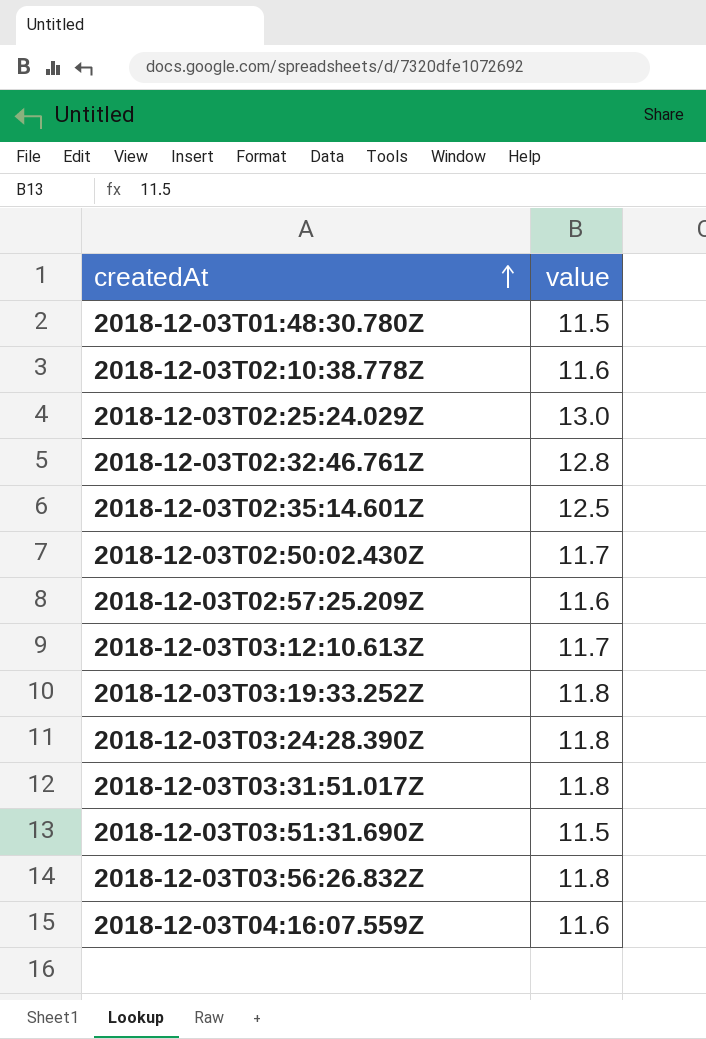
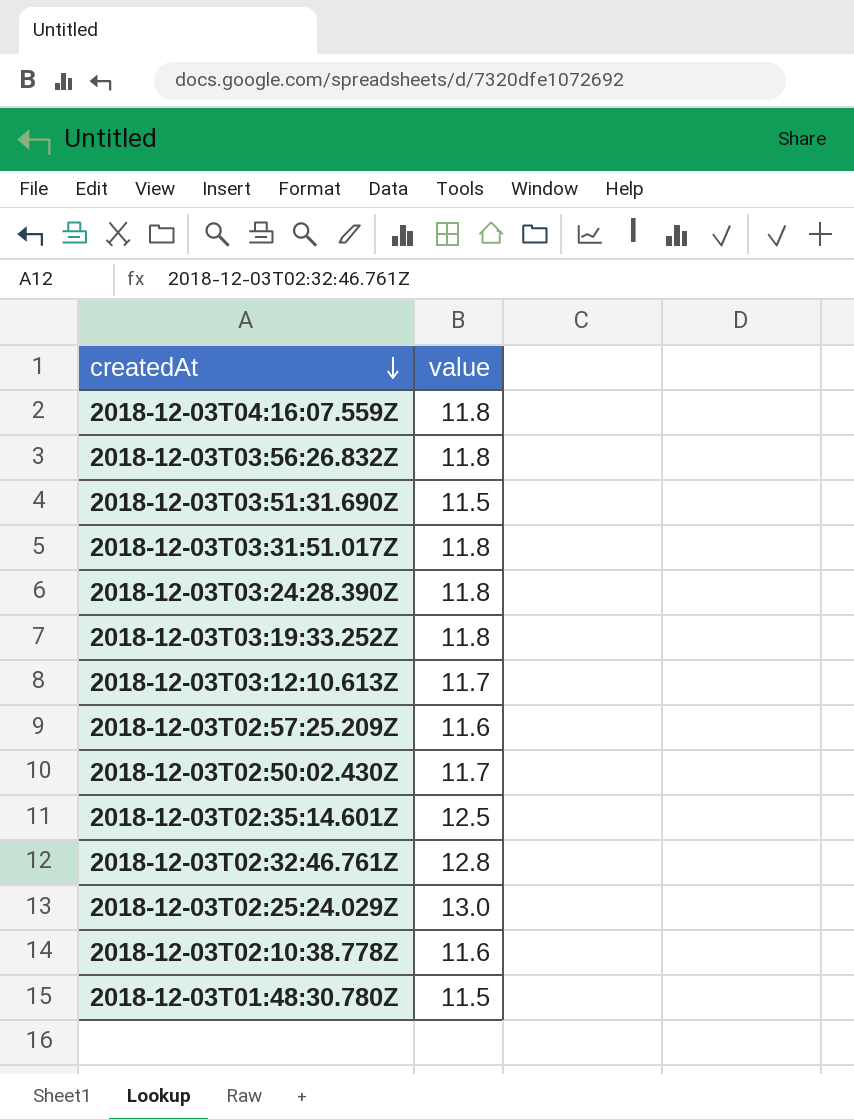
row order: createdAt ascending -> createdAt descending
2018-12-03T04:16:07.559Z | value: 11.6 -> 11.8

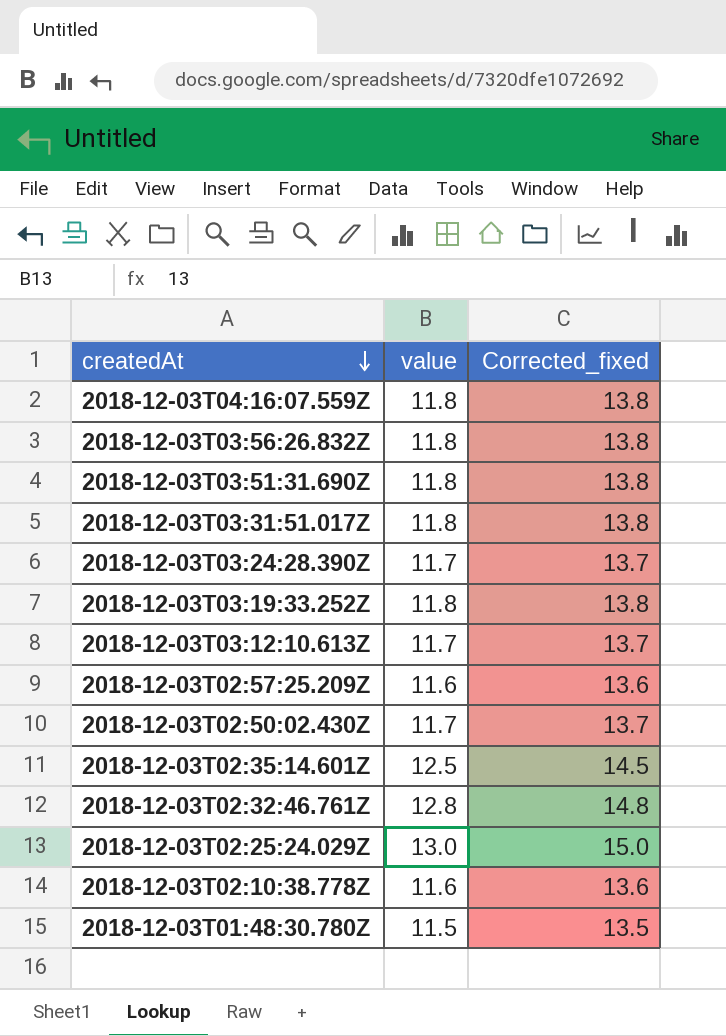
column Corrected_fixed | formula: none -> [value] + 2
2018-12-03T03:51:31.690Z | value: 11.5 -> 11.8
2018-12-03T03:24:28.390Z | value: 11.8 -> 11.7

